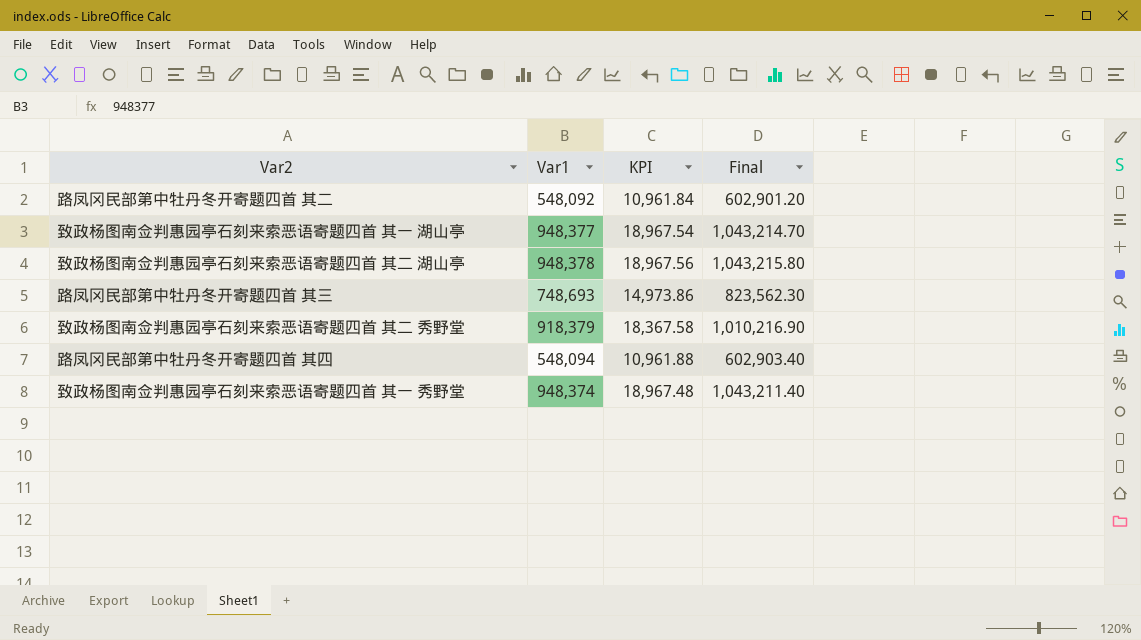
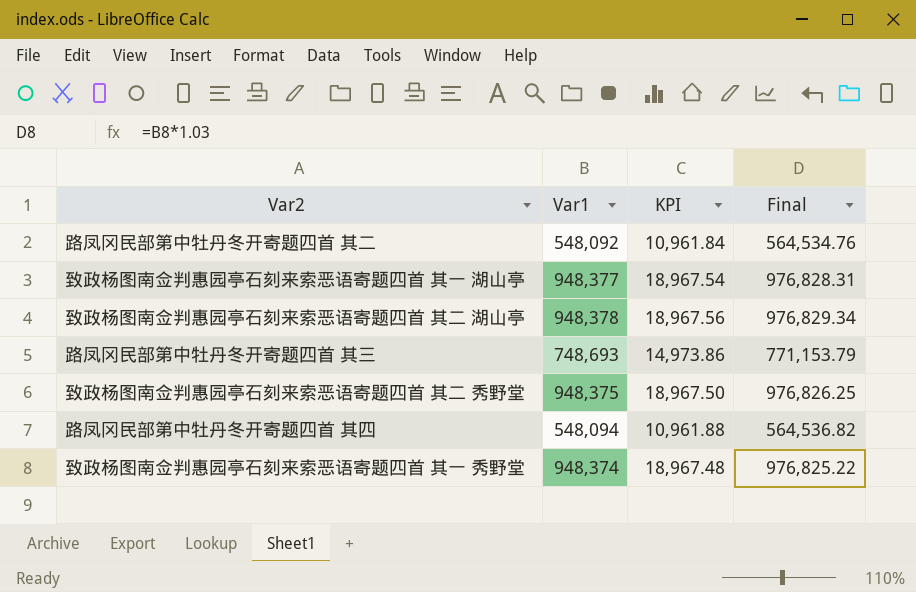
column Final | formula: [Var1] * 1.1 -> [Var1] * 1.03
致政杨图南佥判惠园亭石刻来索恶语寄题四首 其二 秀野堂 | Var1: 918,379 -> 948,375
致政杨图南佥判惠园亭石刻来索恶语寄题四首 其二 秀野堂 | KPI: 18,367.58 -> 18,967.50

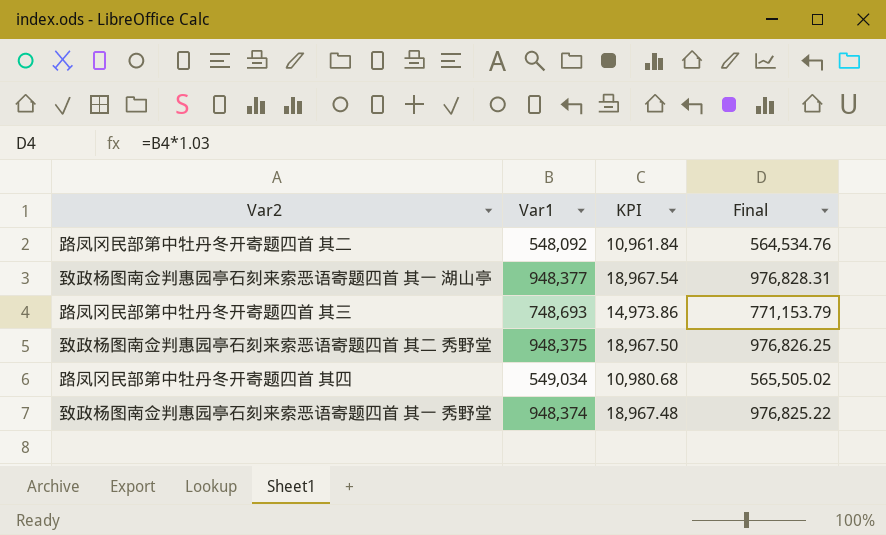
row 致政杨图南佥判惠园亭石刻来索恶语寄题四首 其二 湖山亭: 948,378 | 18,967.56 | 976,829.34 -> none
路凤冈民部第中牡丹冬开寄题四首 其四 | Var1: 548,094 -> 549,034
路凤冈民部第中牡丹冬开寄题四首 其四 | KPI: 10,961.88 -> 10,980.68
路凤冈民部第中牡丹冬开寄题四首 其四 | Final: 564,536.82 -> 565,505.02

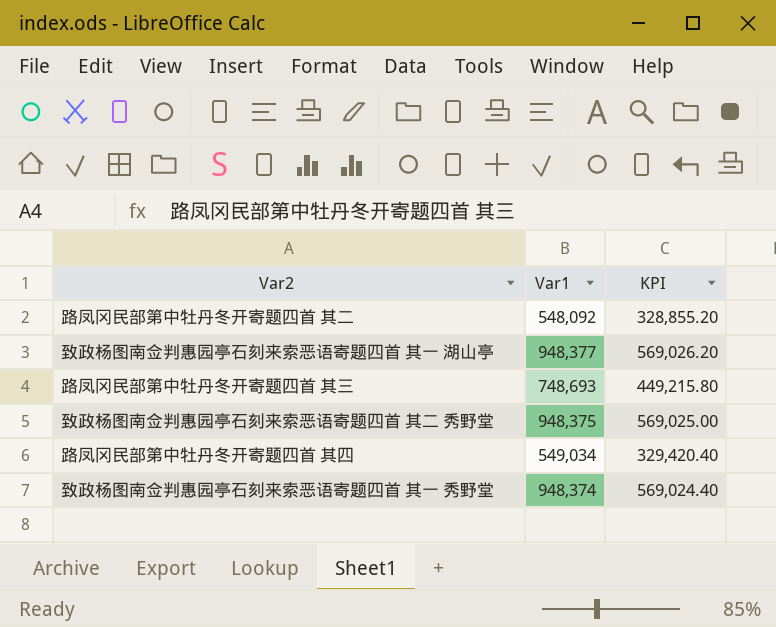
column Final | formula: [Var1] * 1.03 -> none
column KPI | formula: [Var1] * 0.02 -> [Var1] * 0.6

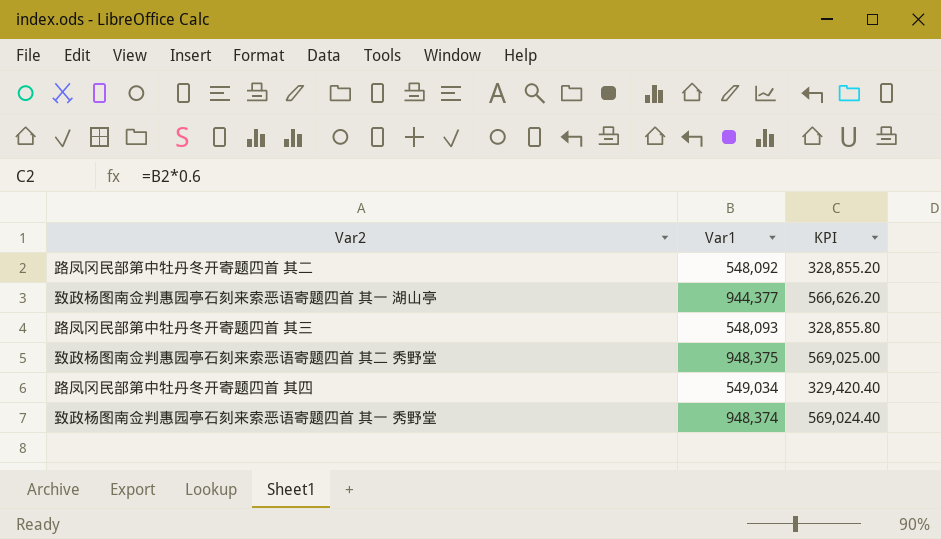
致政杨图南佥判惠园亭石刻来索恶语寄题四首 其一 湖山亭 | Var1: 948,377 -> 944,377
致政杨图南佥判惠园亭石刻来索恶语寄题四首 其一 湖山亭 | KPI: 569,026.20 -> 566,626.20
路凤冈民部第中牡丹冬开寄题四首 其三 | Var1: 748,693 -> 548,093
路凤冈民部第中牡丹冬开寄题四首 其三 | KPI: 449,215.80 -> 328,855.80

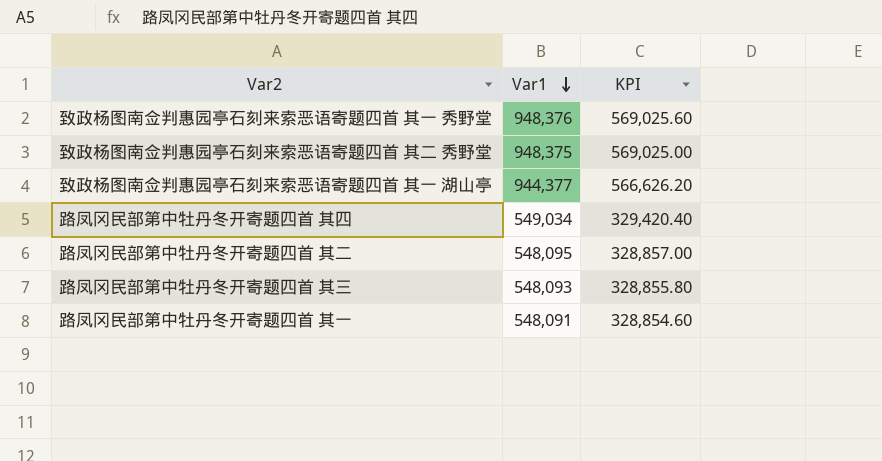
row order: none -> Var1 descending
致政杨图南佥判惠园亭石刻来索恶语寄题四首 其一 秀野堂 | Var1: 948,374 -> 948,376
致政杨图南佥判惠园亭石刻来索恶语寄题四首 其一 秀野堂 | KPI: 569,024.40 -> 569,025.60
路凤冈民部第中牡丹冬开寄题四首 其二 | Var1: 548,092 -> 548,095
路凤冈民部第中牡丹冬开寄题四首 其二 | KPI: 328,855.20 -> 328,857.00
row 路凤冈民部第中牡丹冬开寄题四首 其一: none -> 548,091 | 328,854.60

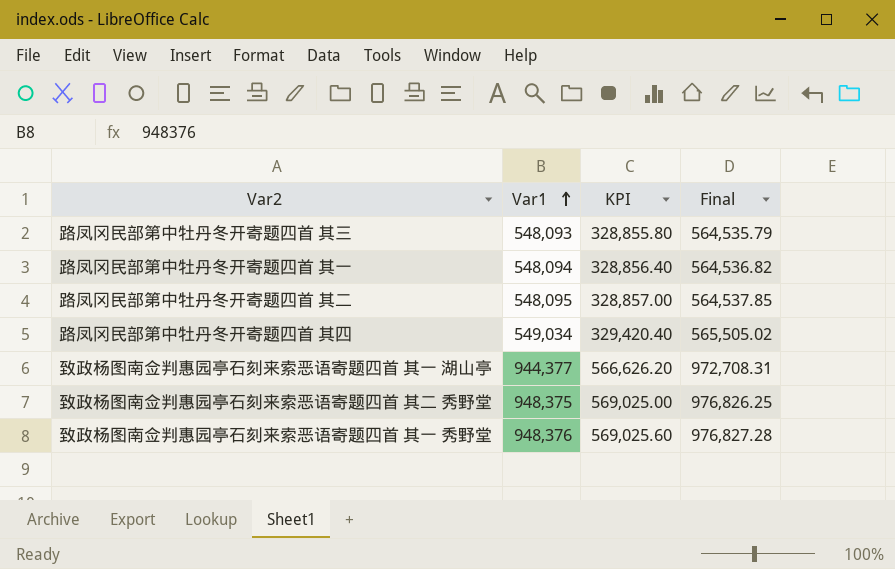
row order: Var1 descending -> Var1 ascending
column Final | formula: none -> [Var1] * 1.03
路凤冈民部第中牡丹冬开寄题四首 其一 | Var1: 548,091 -> 548,094
路凤冈民部第中牡丹冬开寄题四首 其一 | KPI: 328,854.60 -> 328,856.40

